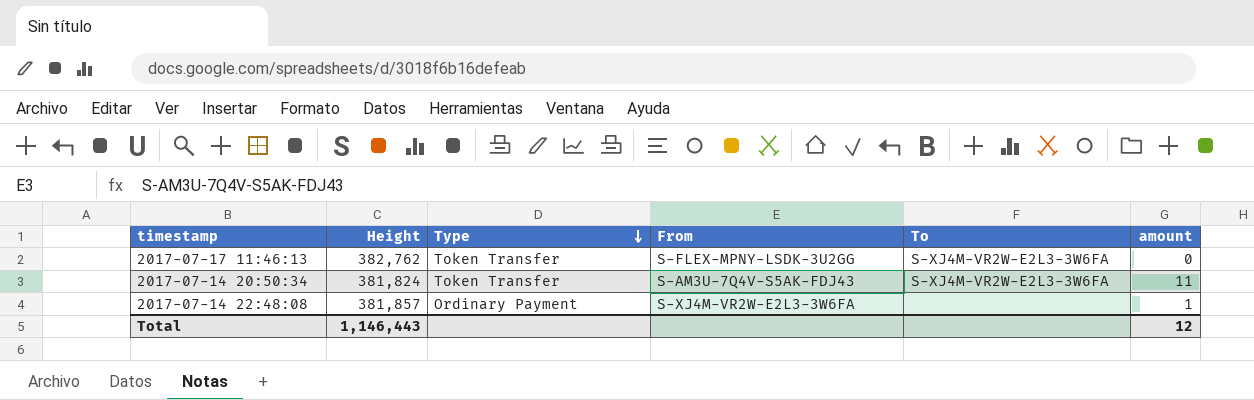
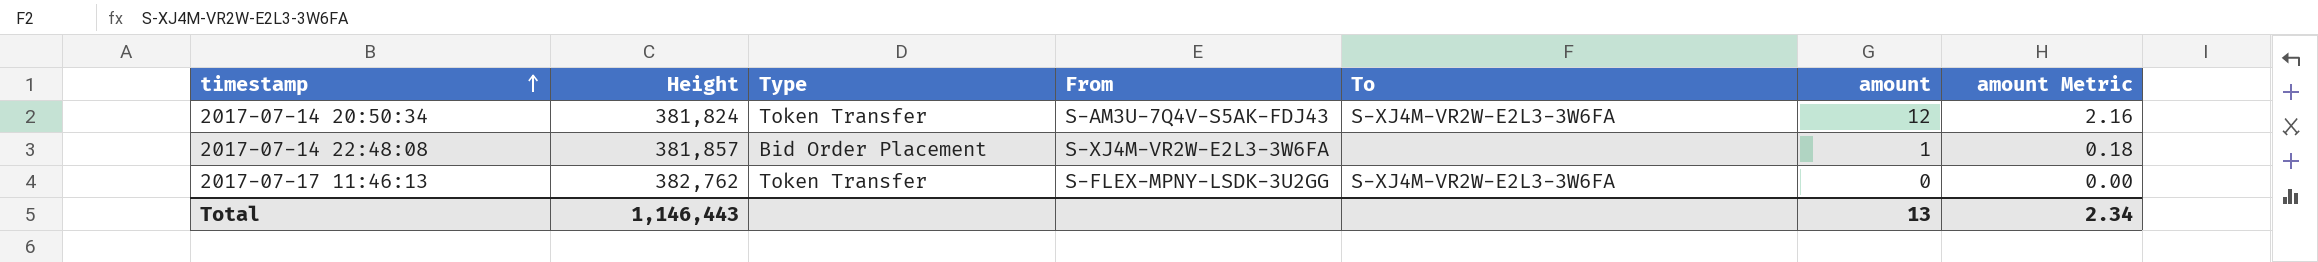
row order: Type descending -> timestamp ascending
column amount Metric | formula: none -> [amount] * 0.18
2017-07-14 20:50:34 | amount: 11 -> 12
2017-07-14 22:48:08 | Type: Ordinary Payment -> Bid Order Placement
Total | amount: 12 -> 13

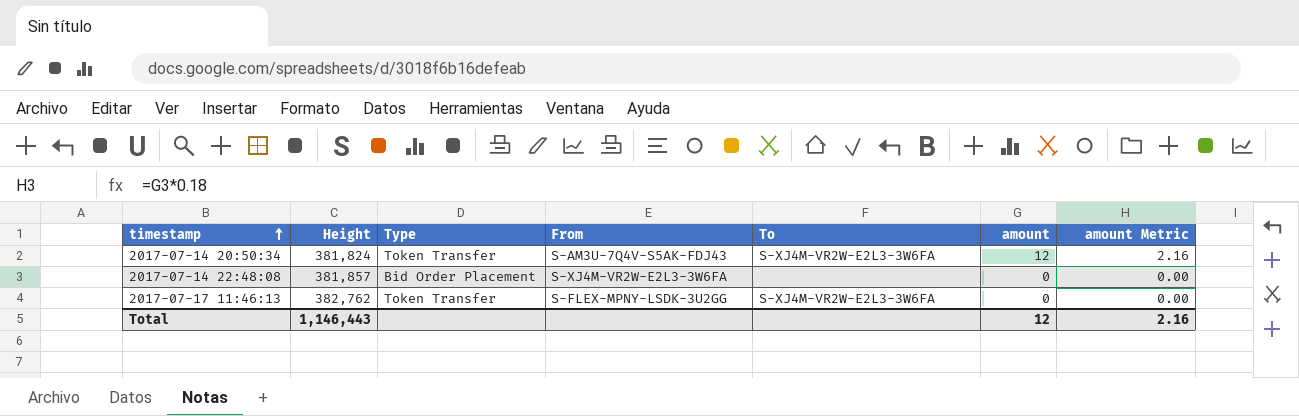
2017-07-14 22:48:08 | amount: 1 -> 0
2017-07-14 22:48:08 | amount Metric: 0.18 -> 0.00
Total | amount: 13 -> 12
Total | amount Metric: 2.34 -> 2.16

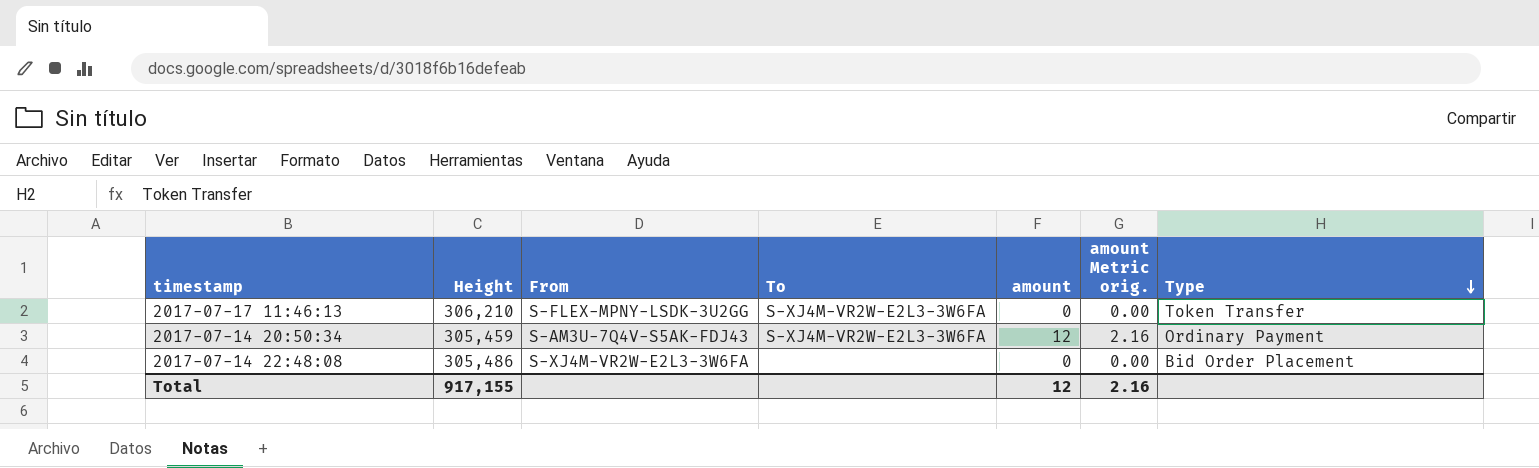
row order: timestamp ascending -> Type descending
column name: amount Metric -> amount Metric orig.
column Type | position: 3 -> 7
2017-07-17 11:46:13 | Height: 382,762 -> 306,210
2017-07-14 20:50:34 | Height: 381,824 -> 305,459
2017-07-14 20:50:34 | Type: Token Transfer -> Ordinary Payment
2017-07-14 22:48:08 | Height: 381,857 -> 305,486
Total | Height: 1,146,443 -> 917,155

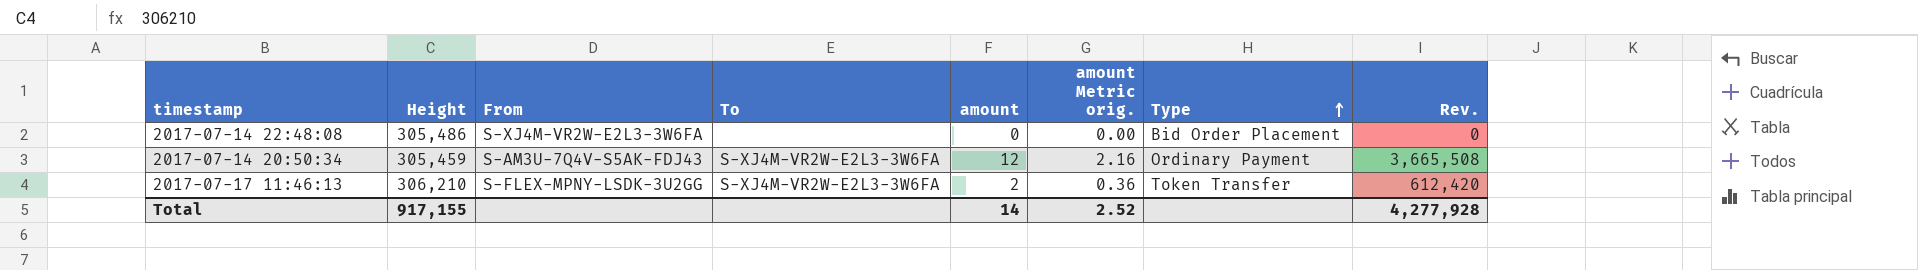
row order: Type descending -> Type ascending
column Rev. | formula: none -> [Height] * [amount]
2017-07-17 11:46:13 | amount: 0 -> 2
2017-07-17 11:46:13 | amount Metric orig.: 0.00 -> 0.36
Total | amount: 12 -> 14
Total | amount Metric orig.: 2.16 -> 2.52

